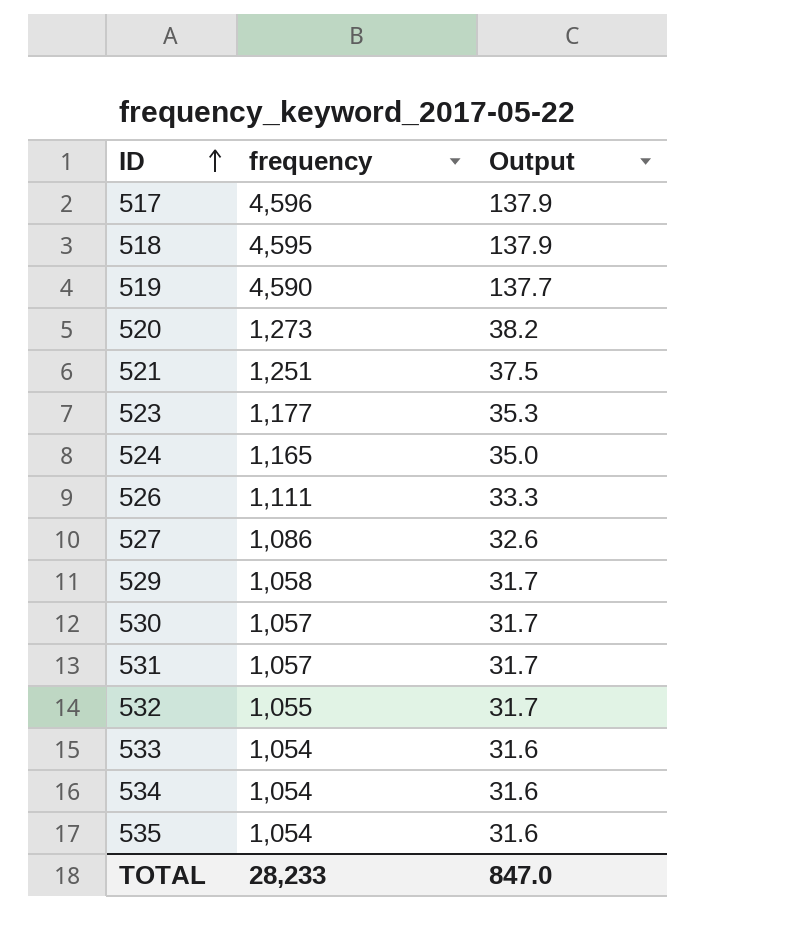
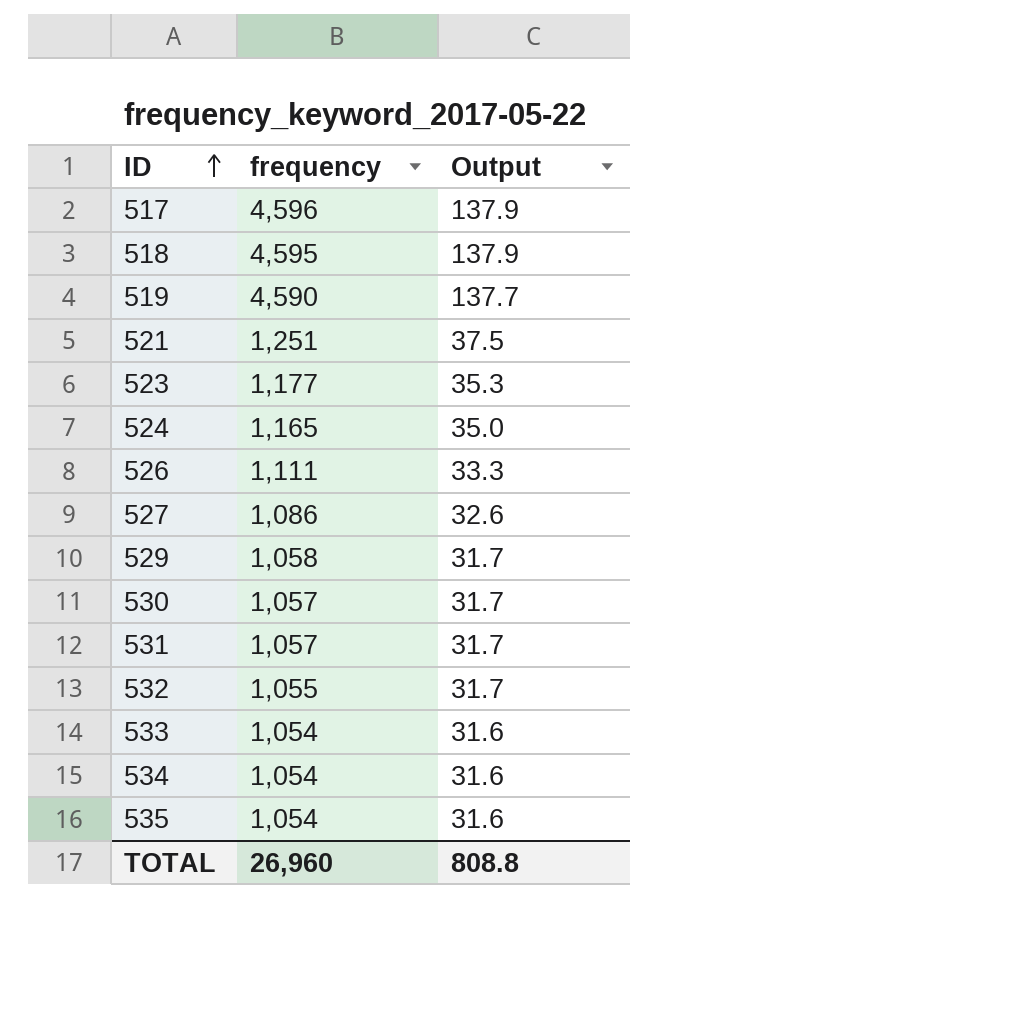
row 520: 1,273 | 38.2 -> none
TOTAL | frequency: 28,233 -> 26,960
TOTAL | Output: 847.0 -> 808.8

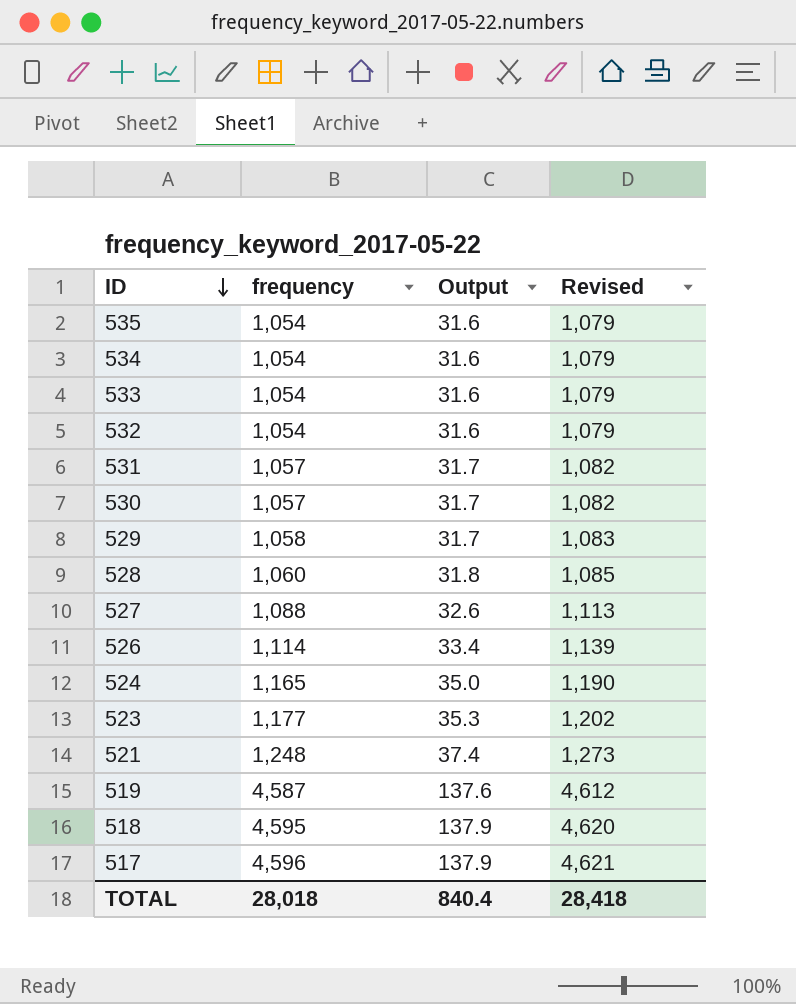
row order: ID ascending -> ID descending
column Revised | formula: none -> [frequency] + 25
532 | frequency: 1,055 -> 1,054
532 | Output: 31.7 -> 31.6
row 528: none -> 1,060 | 31.8 | 1,085
527 | frequency: 1,086 -> 1,088
526 | frequency: 1,111 -> 1,114
526 | Output: 33.3 -> 33.4
521 | frequency: 1,251 -> 1,248
521 | Output: 37.5 -> 37.4
519 | frequency: 4,590 -> 4,587
519 | Output: 137.7 -> 137.6
TOTAL | frequency: 26,960 -> 28,018
TOTAL | Output: 808.8 -> 840.4

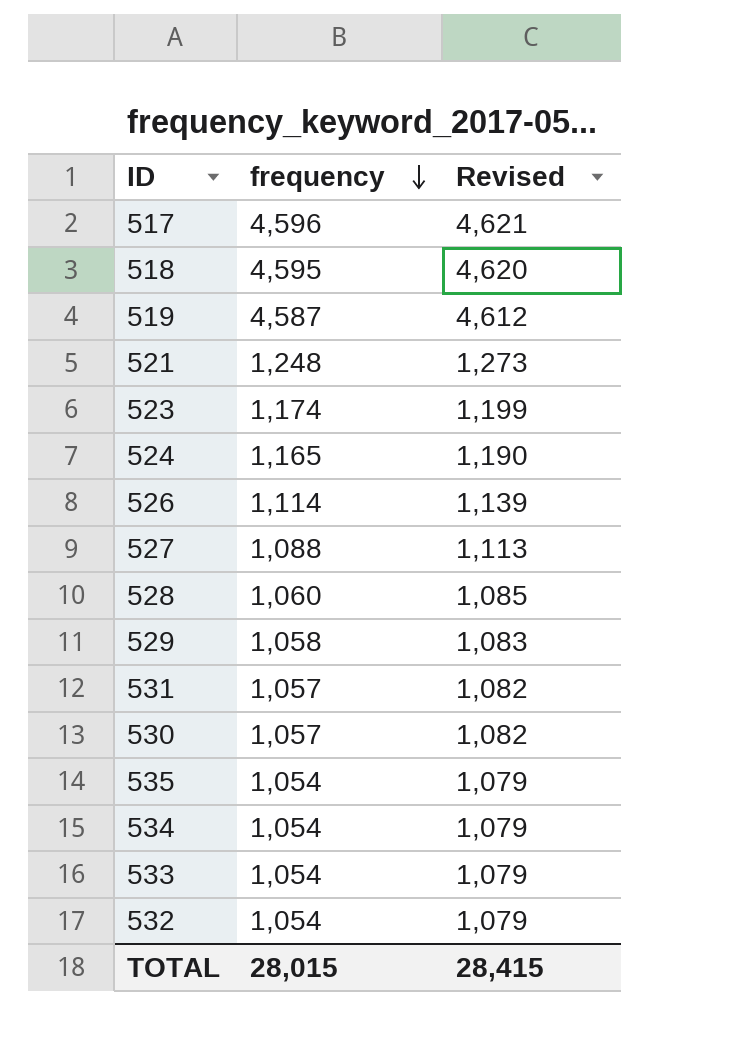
row order: ID descending -> frequency descending
column Output | formula: [frequency] * 0.03 -> none
523 | frequency: 1,177 -> 1,174
523 | Revised: 1,202 -> 1,199
TOTAL | frequency: 28,018 -> 28,015
TOTAL | Revised: 28,418 -> 28,415

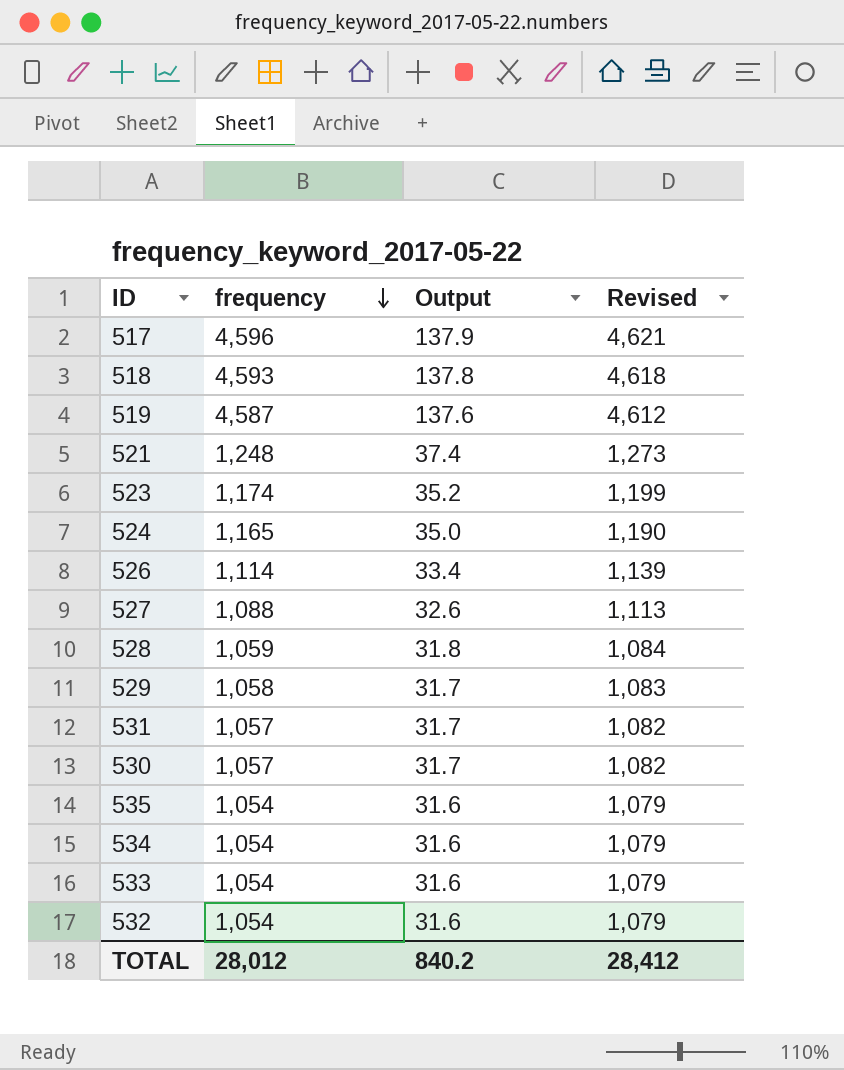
column Output | formula: none -> [frequency] * 0.03
518 | frequency: 4,595 -> 4,593
518 | Revised: 4,620 -> 4,618
528 | frequency: 1,060 -> 1,059
528 | Revised: 1,085 -> 1,084
TOTAL | frequency: 28,015 -> 28,012
TOTAL | Revised: 28,415 -> 28,412

